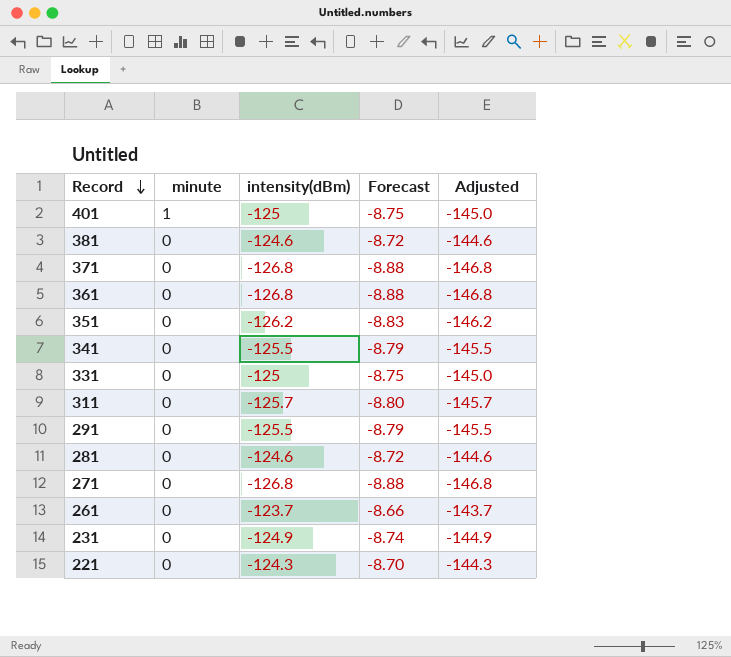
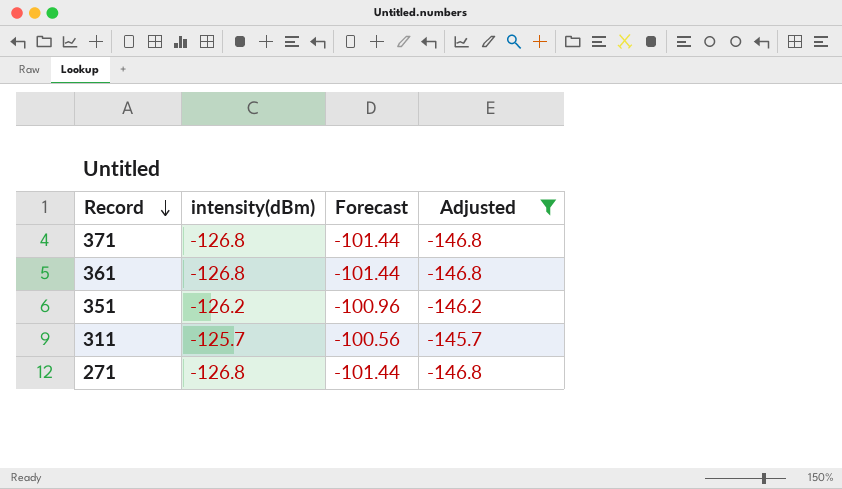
filter: none -> Adjusted <= -145.7
column minute | position: 2 -> none
column Forecast | formula: [intensity(dBm)] * 0.07 -> [intensity(dBm)] * 0.8

